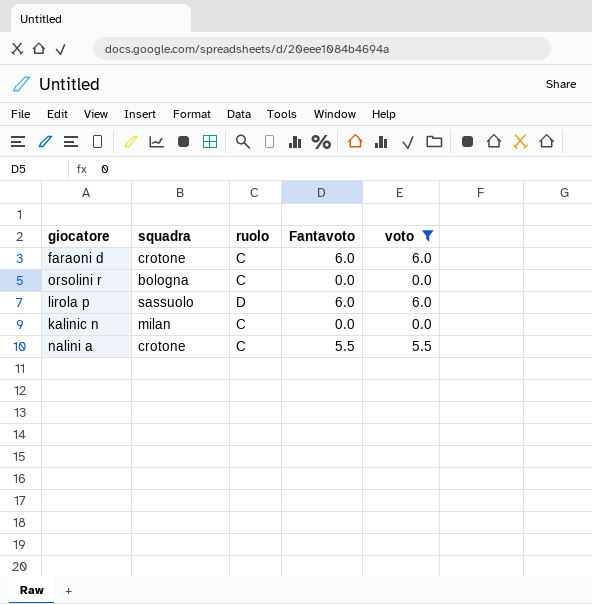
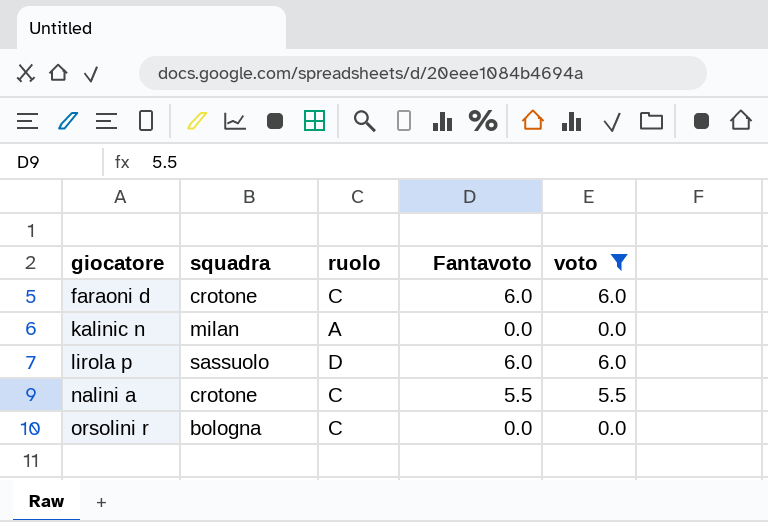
row order: none -> giocatore ascending
kalinic n | ruolo: C -> A

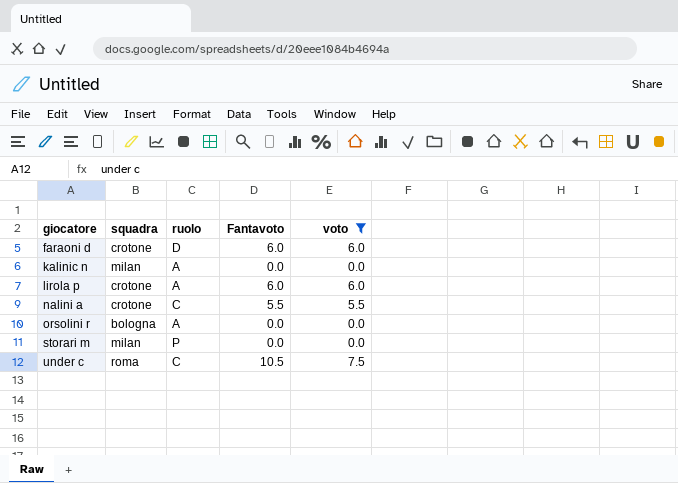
faraoni d | ruolo: C -> D
lirola p | squadra: sassuolo -> crotone
lirola p | ruolo: D -> A
orsolini r | ruolo: C -> A
row storari m: none -> milan | P | 0.0 | 0.0
row under c: none -> roma | C | 10.5 | 7.5

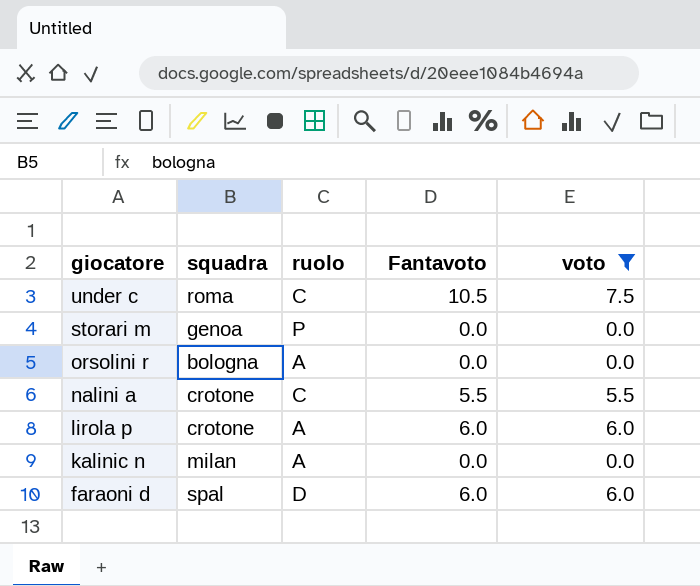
row order: giocatore ascending -> giocatore descending
storari m | squadra: milan -> genoa
faraoni d | squadra: crotone -> spal

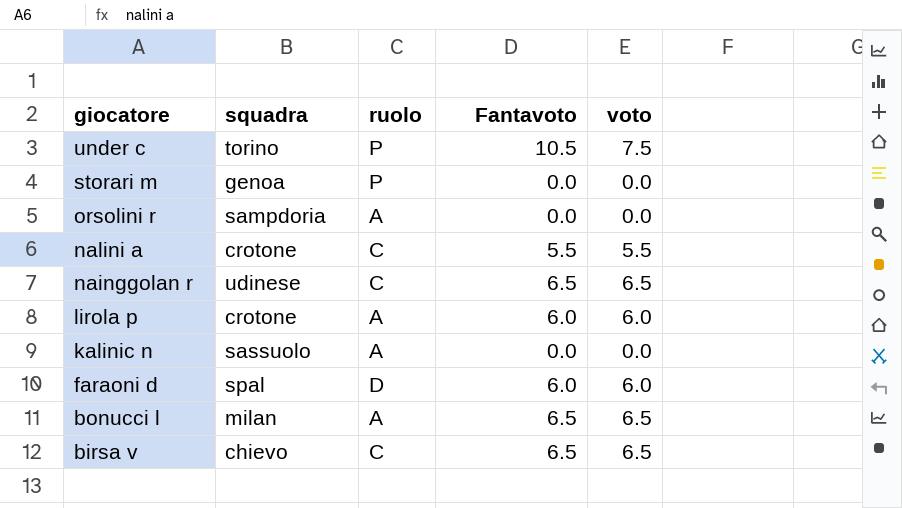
filter: voto != 6.5 -> none
under c | squadra: roma -> torino
under c | ruolo: C -> P
orsolini r | squadra: bologna -> sampdoria
kalinic n | squadra: milan -> sassuolo

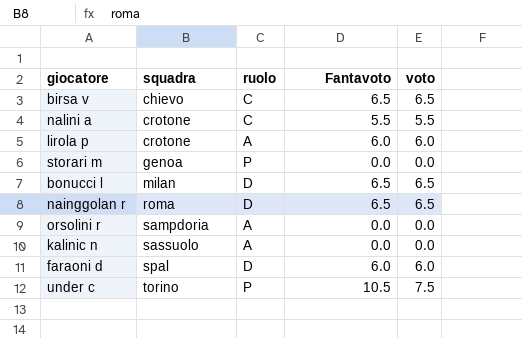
row order: giocatore descending -> squadra ascending
bonucci l | ruolo: A -> D
nainggolan r | squadra: udinese -> roma
nainggolan r | ruolo: C -> D

